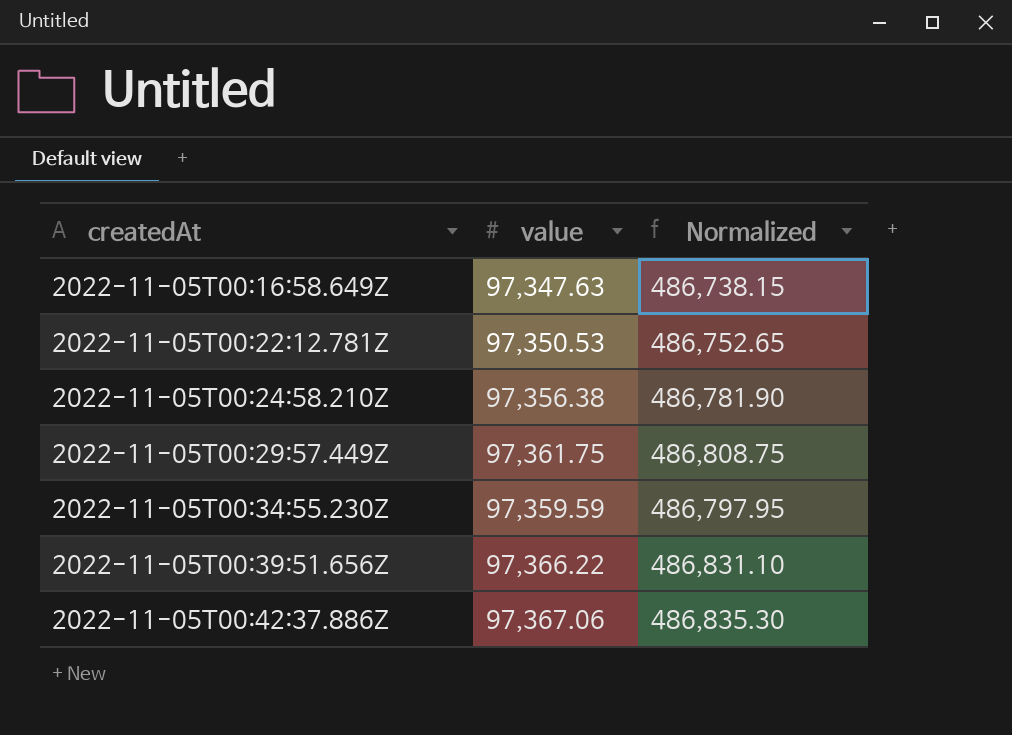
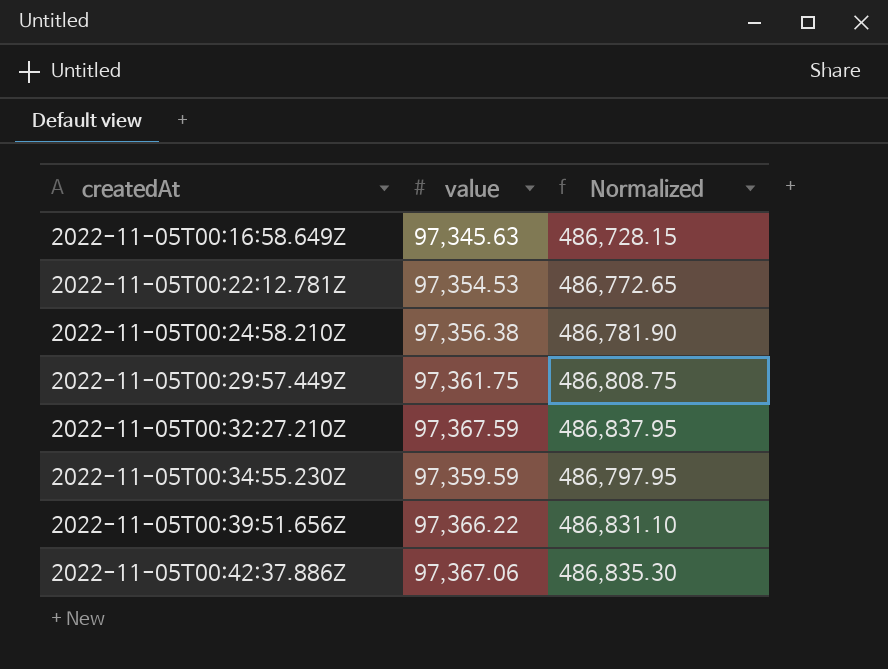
2022-11-05T00:16:58.649Z | value: 97,347.63 -> 97,345.63
2022-11-05T00:16:58.649Z | Normalized: 486,738.15 -> 486,728.15
2022-11-05T00:22:12.781Z | value: 97,350.53 -> 97,354.53
2022-11-05T00:22:12.781Z | Normalized: 486,752.65 -> 486,772.65
row 2022-11-05T00:32:27.210Z: none -> 97,367.59 | 486,837.95

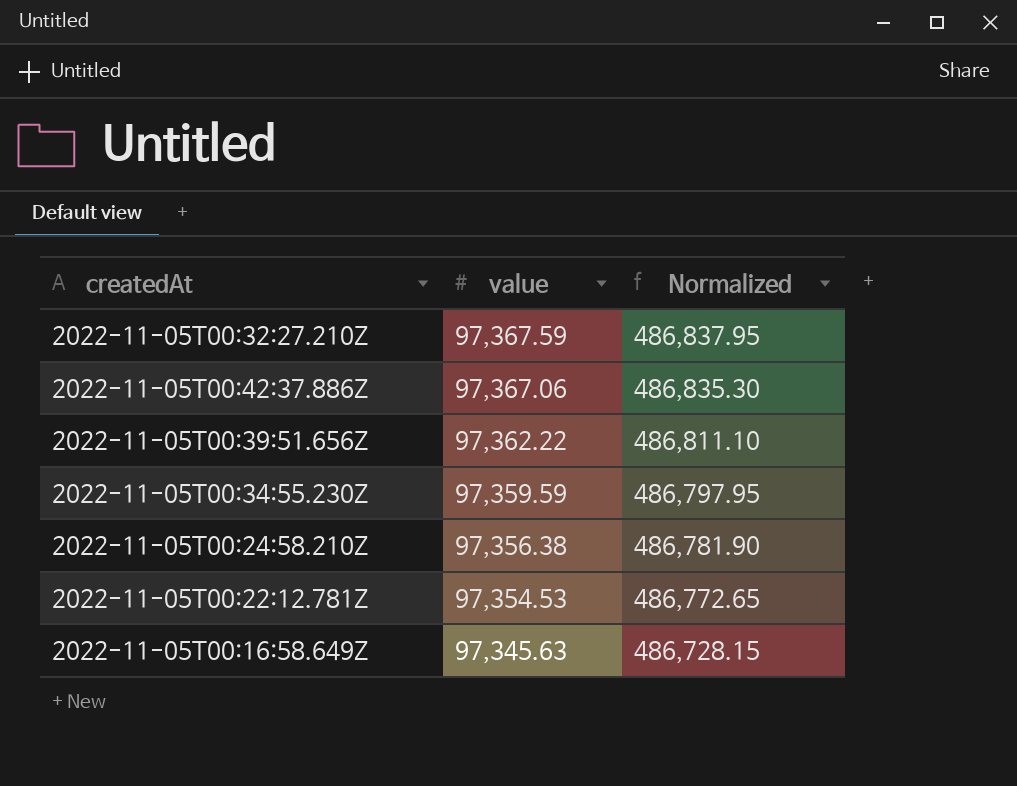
row order: createdAt ascending -> value descending
row 2022-11-05T00:29:57.449Z: 97,361.75 | 486,808.75 -> none
2022-11-05T00:39:51.656Z | value: 97,366.22 -> 97,362.22
2022-11-05T00:39:51.656Z | Normalized: 486,831.10 -> 486,811.10

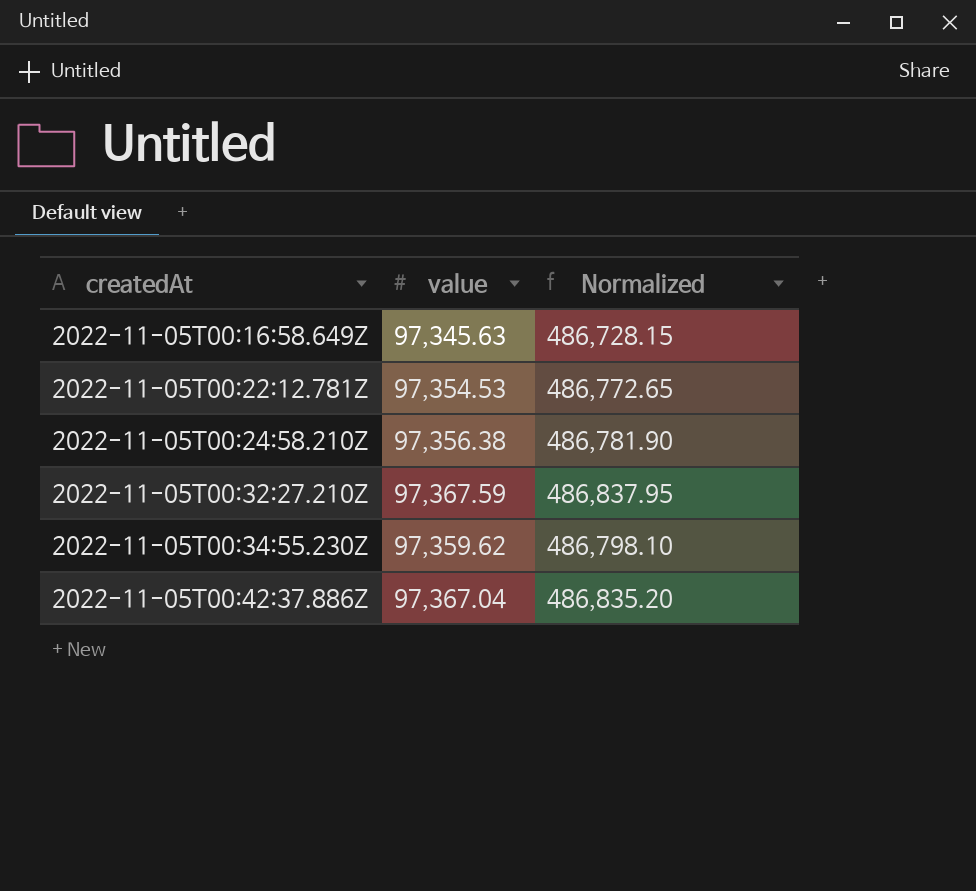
row order: value descending -> createdAt ascending
row 2022-11-05T00:39:51.656Z: 97,362.22 | 486,811.10 -> none
2022-11-05T00:34:55.230Z | value: 97,359.59 -> 97,359.62
2022-11-05T00:34:55.230Z | Normalized: 486,797.95 -> 486,798.10
2022-11-05T00:42:37.886Z | value: 97,367.06 -> 97,367.04
2022-11-05T00:42:37.886Z | Normalized: 486,835.30 -> 486,835.20

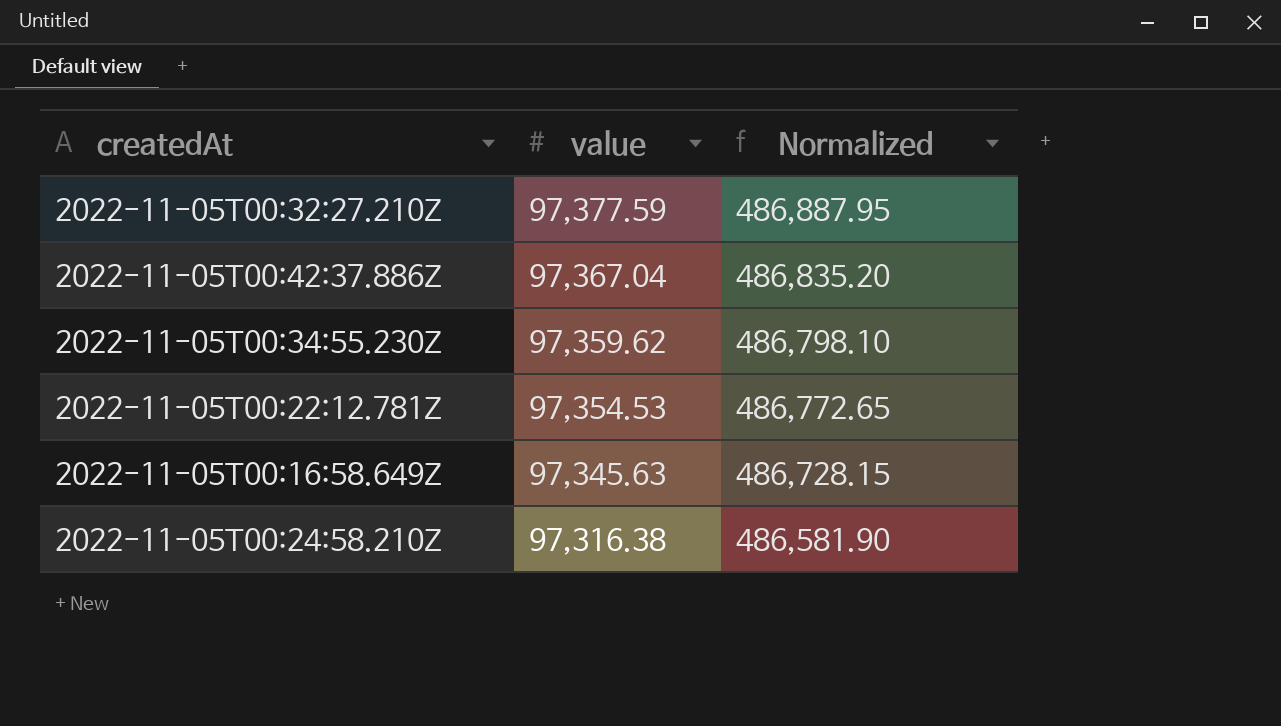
row order: createdAt ascending -> value descending
2022-11-05T00:32:27.210Z | value: 97,367.59 -> 97,377.59
2022-11-05T00:32:27.210Z | Normalized: 486,837.95 -> 486,887.95
2022-11-05T00:24:58.210Z | value: 97,356.38 -> 97,316.38
2022-11-05T00:24:58.210Z | Normalized: 486,781.90 -> 486,581.90

